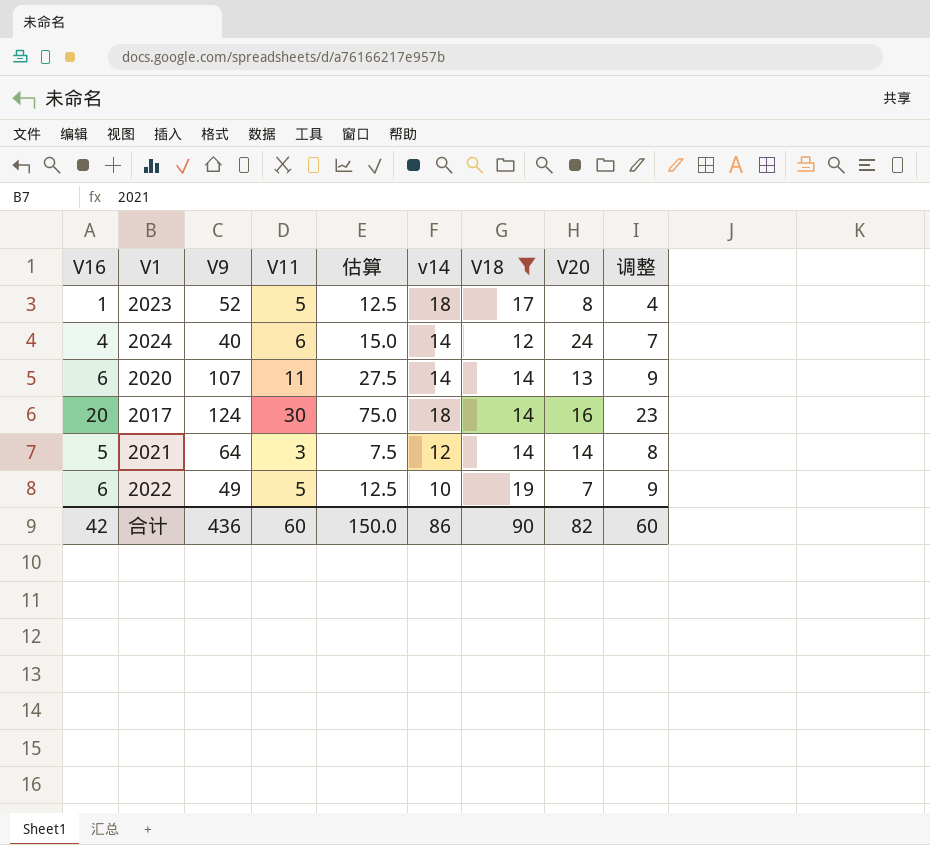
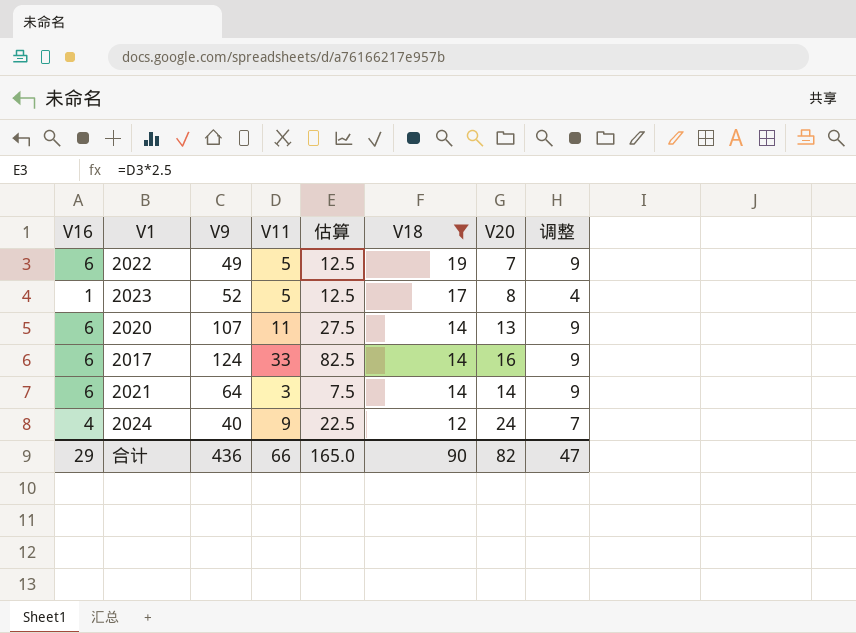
row order: none -> V18 descending
column v14 | position: 6 -> none
2017 | V16: 20 -> 6
2017 | V11: 30 -> 33
2017 | 估算: 75.0 -> 82.5
2017 | 调整: 23 -> 9
2021 | V16: 5 -> 6
2021 | 调整: 8 -> 9
2024 | V11: 6 -> 9
2024 | 估算: 15.0 -> 22.5
合计 | V16: 42 -> 29
合计 | V11: 60 -> 66
合计 | 估算: 150.0 -> 165.0
合计 | 调整: 60 -> 47

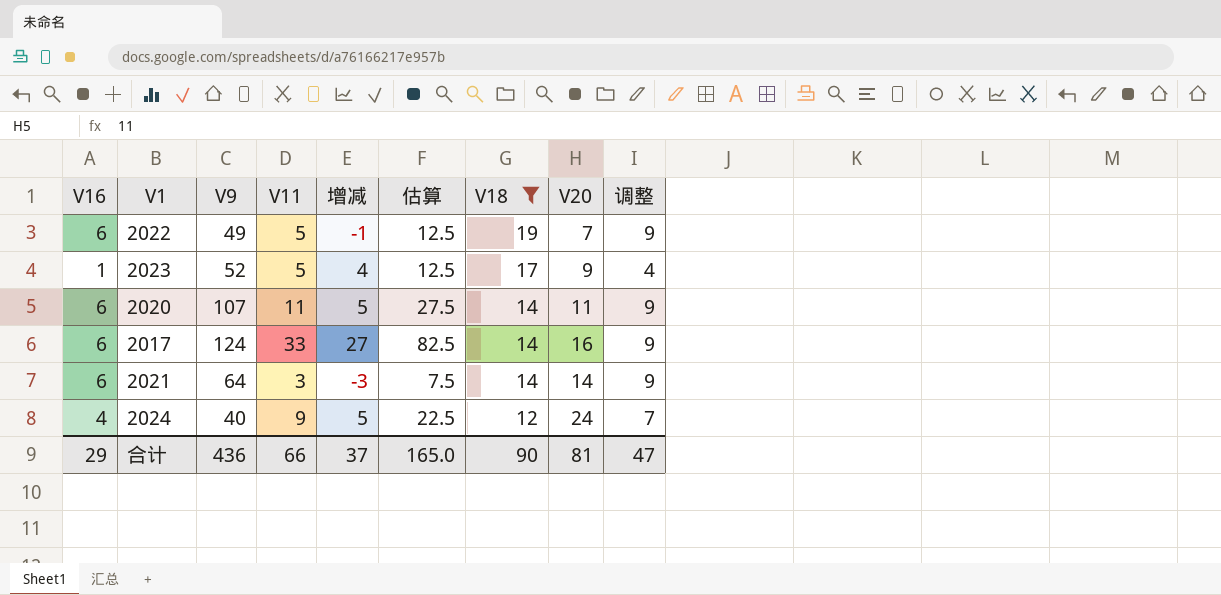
column 增减 | formula: none -> [V11] - [V16]
2023 | V20: 8 -> 9
2020 | V20: 13 -> 11
合计 | V20: 82 -> 81

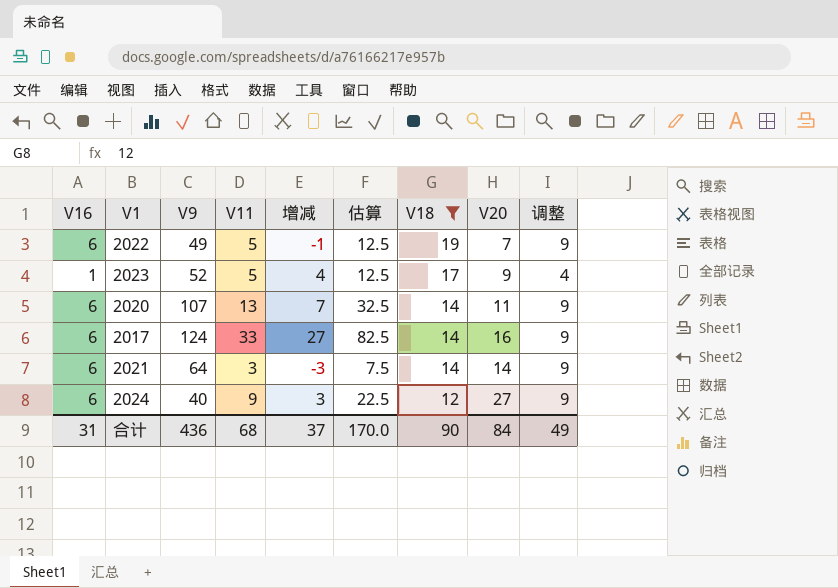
2020 | V11: 11 -> 13
2020 | 增减: 5 -> 7
2020 | 估算: 27.5 -> 32.5
2024 | V16: 4 -> 6
2024 | 增减: 5 -> 3
2024 | V20: 24 -> 27
2024 | 调整: 7 -> 9
合计 | V16: 29 -> 31
合计 | V11: 66 -> 68
合计 | 估算: 165.0 -> 170.0
合计 | V20: 81 -> 84
合计 | 调整: 47 -> 49

